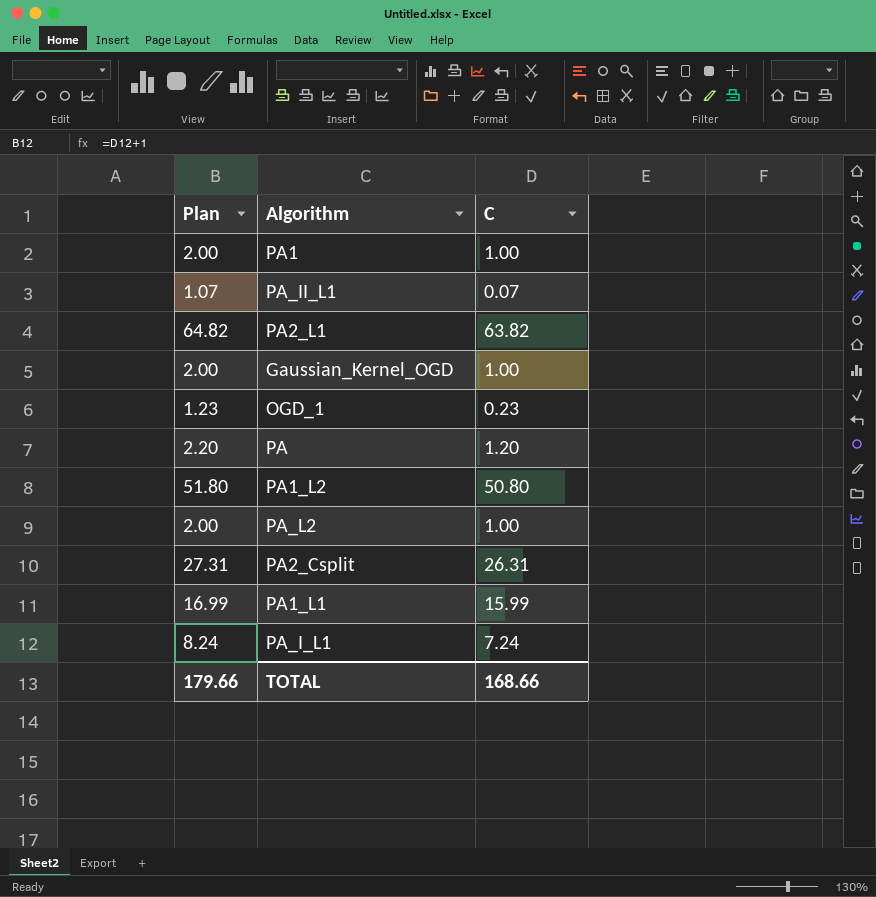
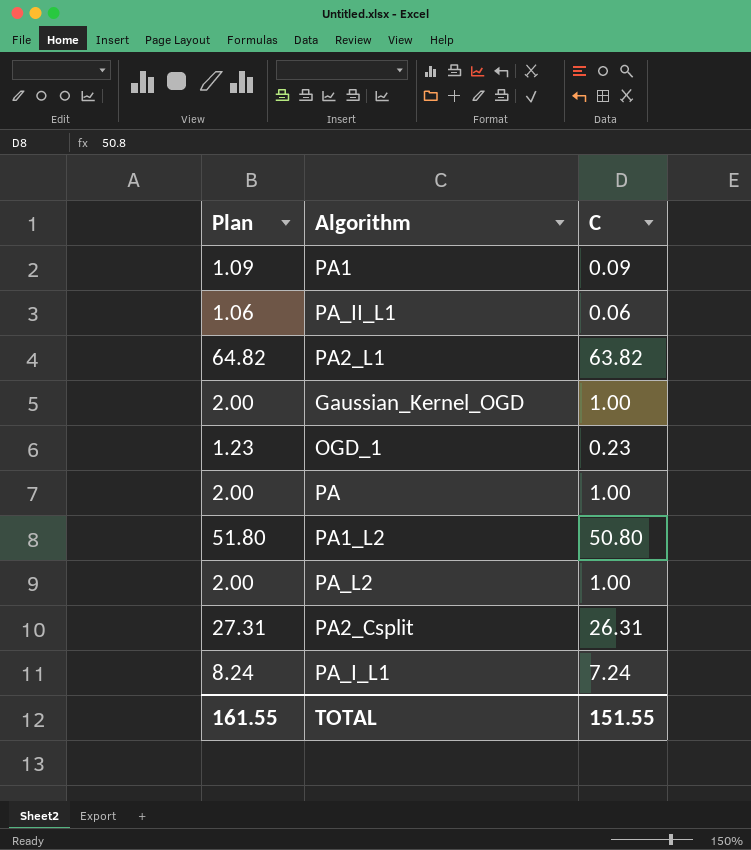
row PA1_L1: 16.99 | 15.99 -> none
PA1 | Plan: 2.00 -> 1.09
PA1 | C: 1.00 -> 0.09
PA_II_L1 | Plan: 1.07 -> 1.06
PA_II_L1 | C: 0.07 -> 0.06
PA | Plan: 2.20 -> 2.00
PA | C: 1.20 -> 1.00
TOTAL | Plan: 179.66 -> 161.55
TOTAL | C: 168.66 -> 151.55

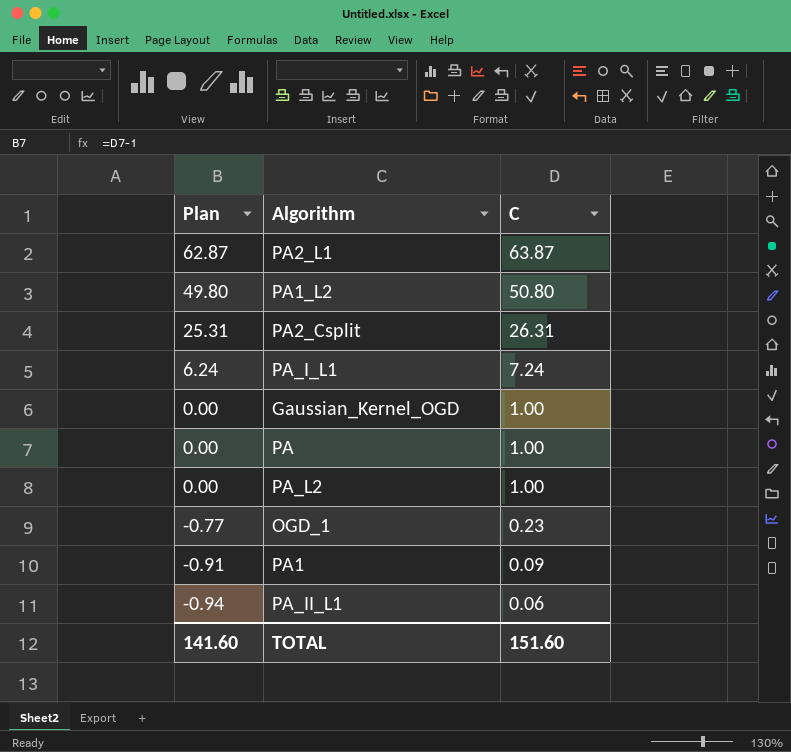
row order: none -> Plan descending
column Plan | formula: [C] + 1 -> [C] - 1
PA2_L1 | C: 63.82 -> 63.87
TOTAL | Plan: 161.55 -> 141.60
TOTAL | C: 151.55 -> 151.60

